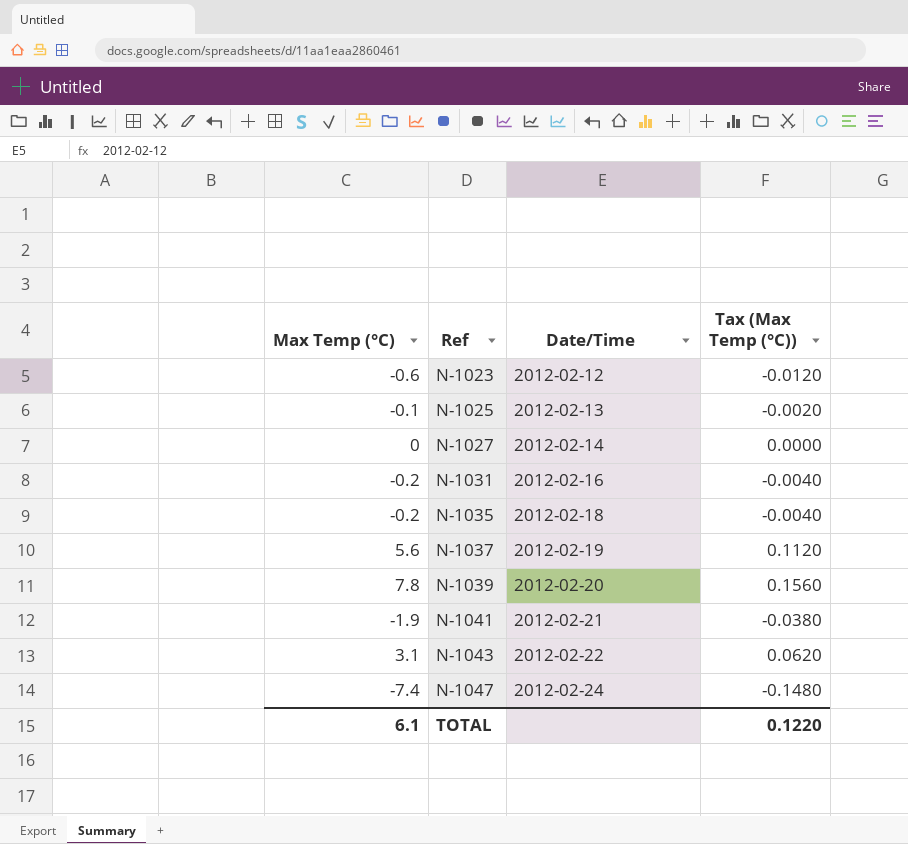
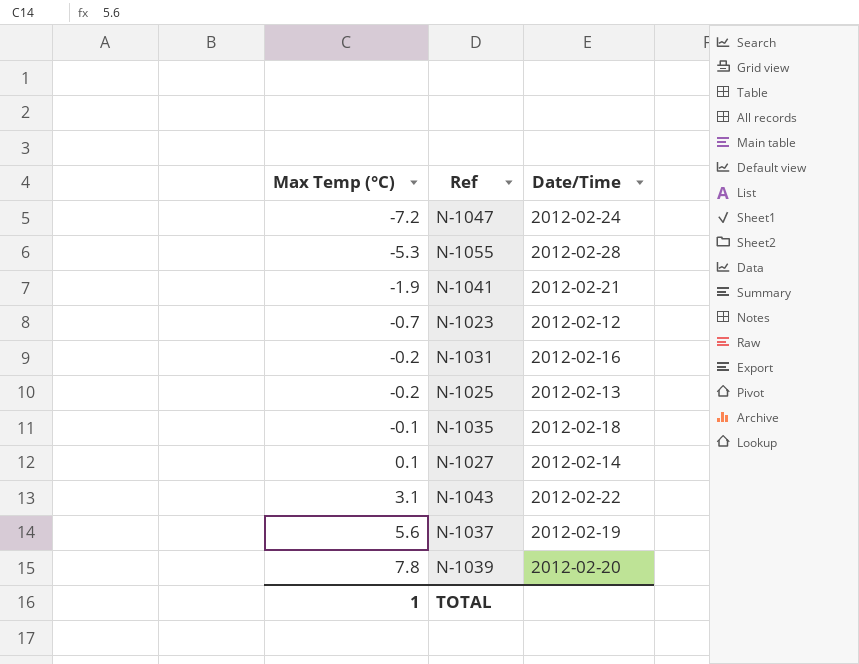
row order: Ref ascending -> Max Temp (°C) ascending
column Tax (Max Temp (°C)) | formula: [Max Temp (°C)] * 0.02 -> none
N-1047 | Max Temp (°C): -7.4 -> -7.2
row N-1055: none -> -5.3 | 2012-02-28
N-1023 | Max Temp (°C): -0.6 -> -0.7
N-1025 | Max Temp (°C): -0.1 -> -0.2
N-1035 | Max Temp (°C): -0.2 -> -0.1
N-1027 | Max Temp (°C): 0 -> 0.1
TOTAL | Max Temp (°C): 6.1 -> 1

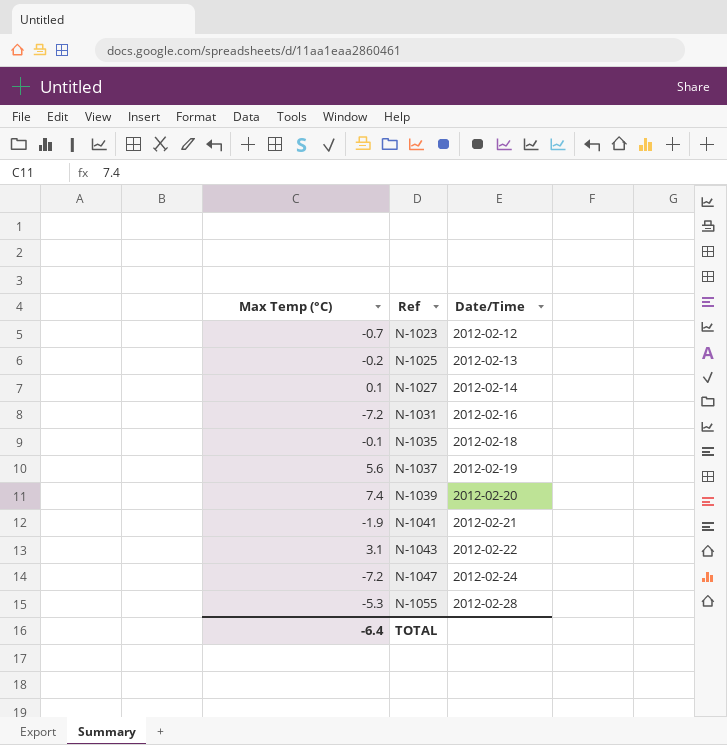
row order: Max Temp (°C) ascending -> Ref ascending
N-1031 | Max Temp (°C): -0.2 -> -7.2
N-1039 | Max Temp (°C): 7.8 -> 7.4
TOTAL | Max Temp (°C): 1 -> -6.4

